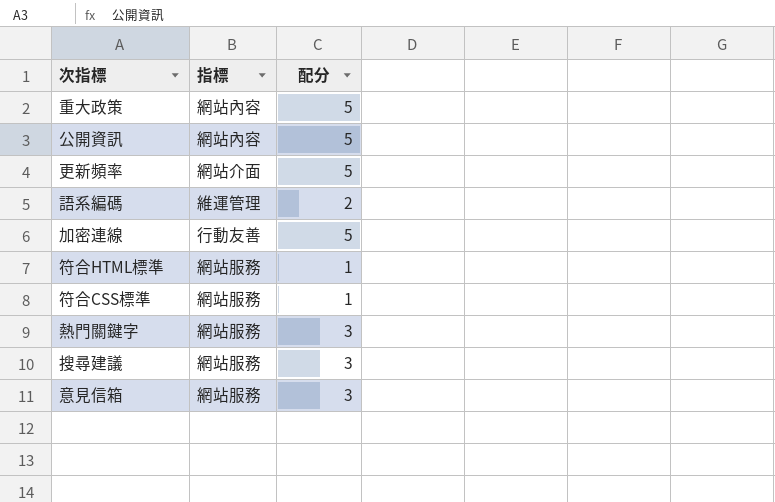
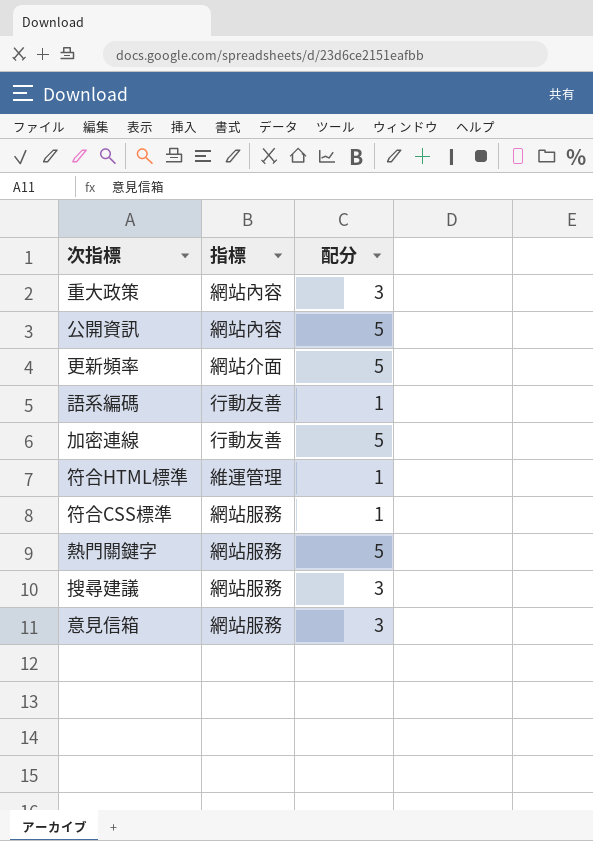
重大政策 | 配分: 5 -> 3
語系編碼 | 指標: 維運管理 -> 行動友善
語系編碼 | 配分: 2 -> 1
符合HTML標準 | 指標: 網站服務 -> 維運管理
熱門關鍵字 | 配分: 3 -> 5

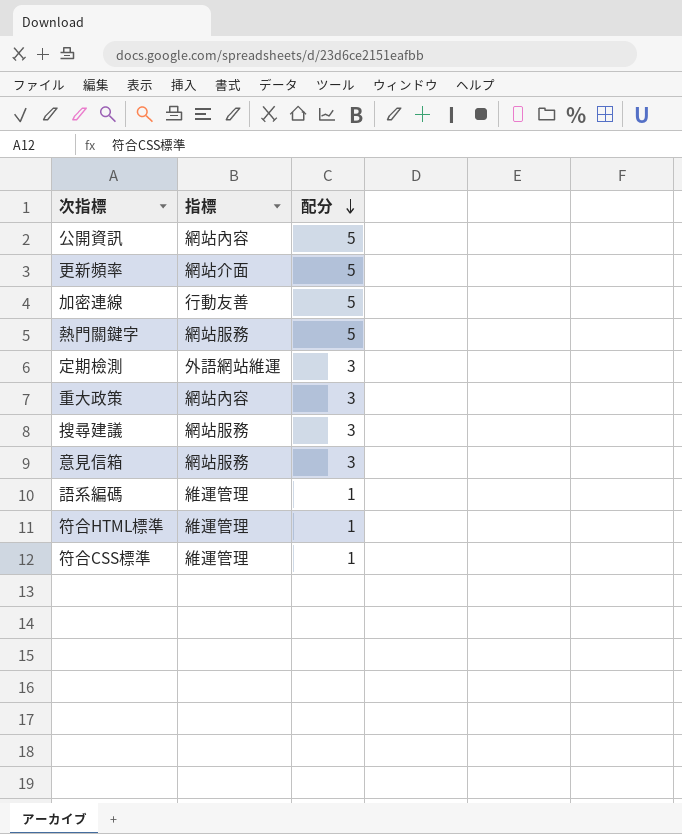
row order: none -> 配分 descending
row 定期檢測: none -> 外語網站維運 | 3
語系編碼 | 指標: 行動友善 -> 維運管理
符合CSS標準 | 指標: 網站服務 -> 維運管理

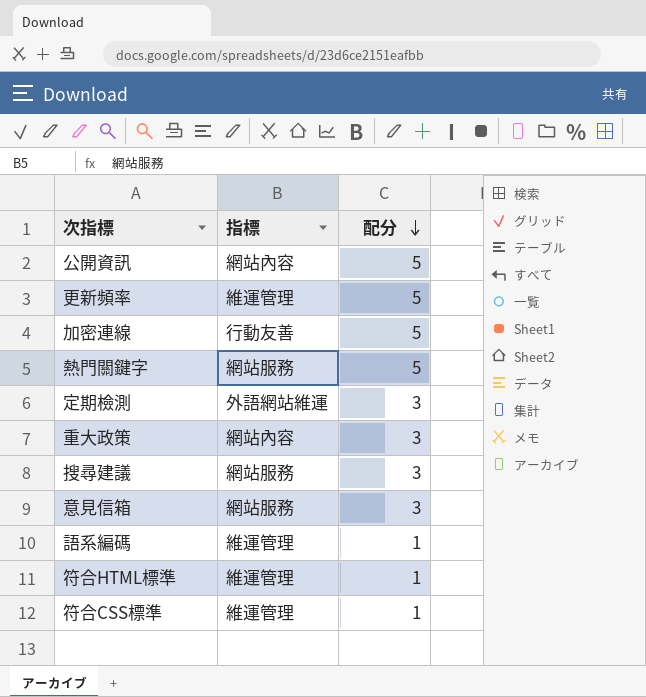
更新頻率 | 指標: 網站介面 -> 維運管理

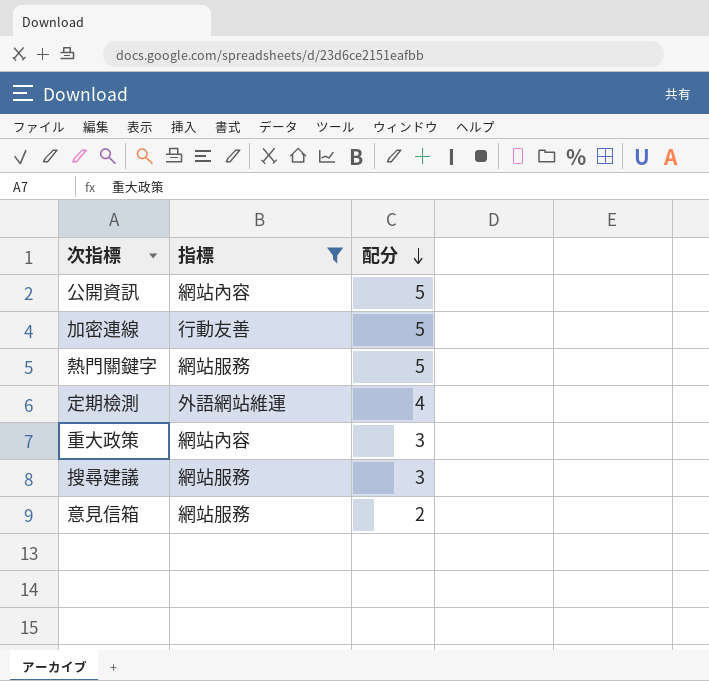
filter: none -> 指標 != 維運管理
定期檢測 | 配分: 3 -> 4
意見信箱 | 配分: 3 -> 2

